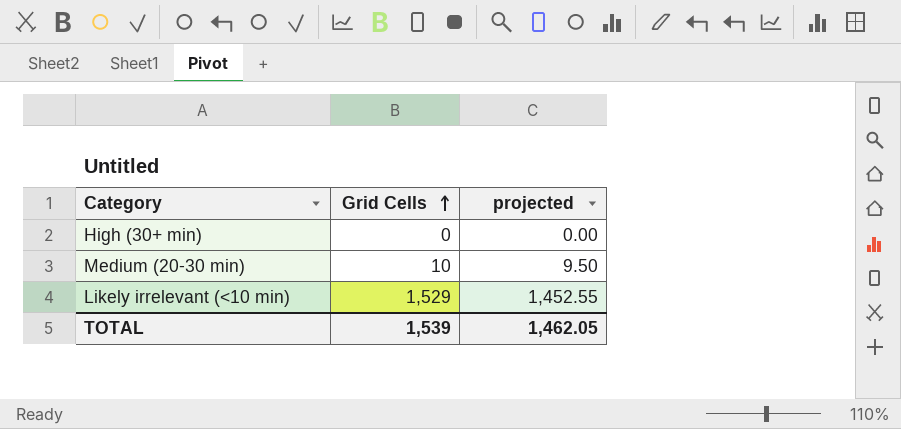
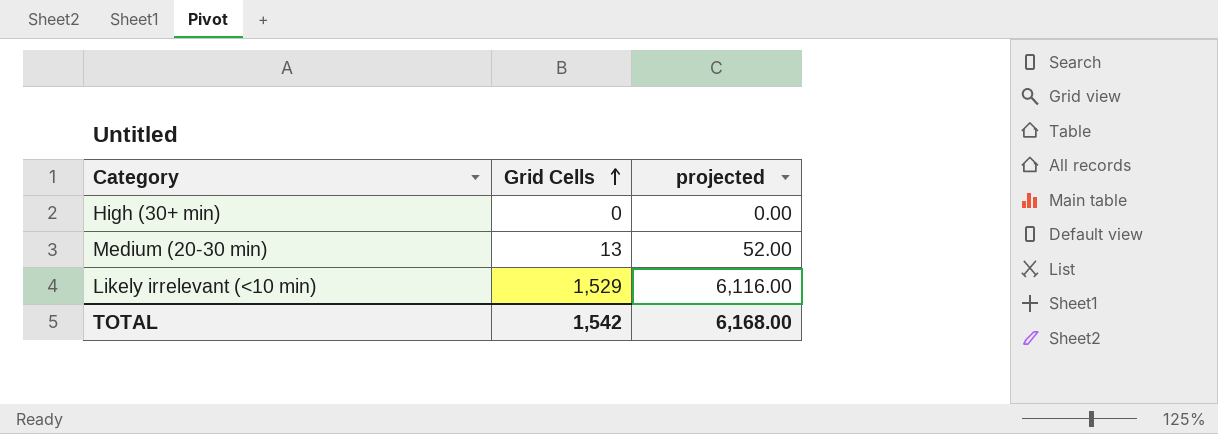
column projected | formula: [Grid Cells] * 0.95 -> [Grid Cells] * 4
Medium (20-30 min) | Grid Cells: 10 -> 13
TOTAL | Grid Cells: 1,539 -> 1,542
TOTAL | projected: 1,462.05 -> 6,168.00

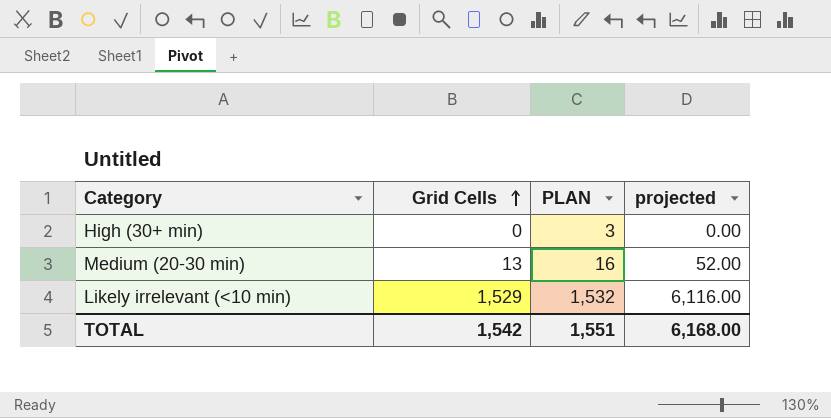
column PLAN | formula: none -> [Grid Cells] + 3

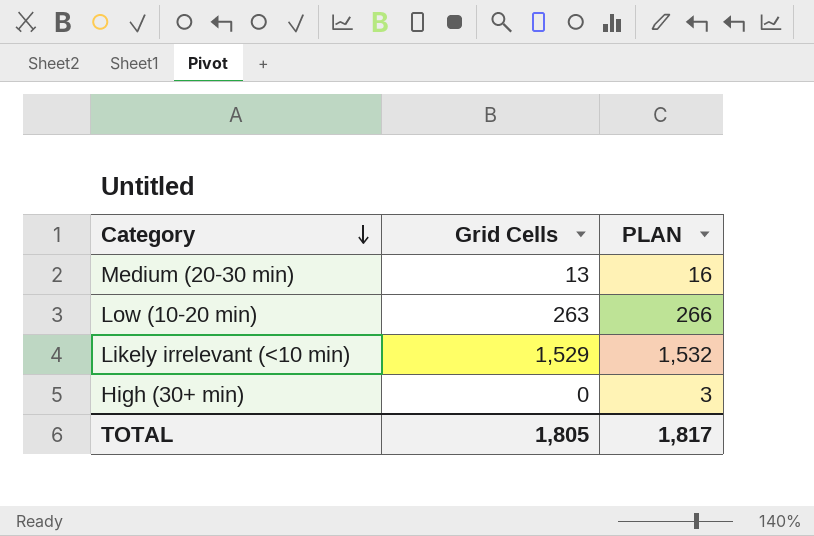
row order: Grid Cells ascending -> Category descending
column projected | formula: [Grid Cells] * 4 -> none
row Low (10-20 min): none -> 263 | 266
TOTAL | Grid Cells: 1,542 -> 1,805
TOTAL | PLAN: 1,551 -> 1,817

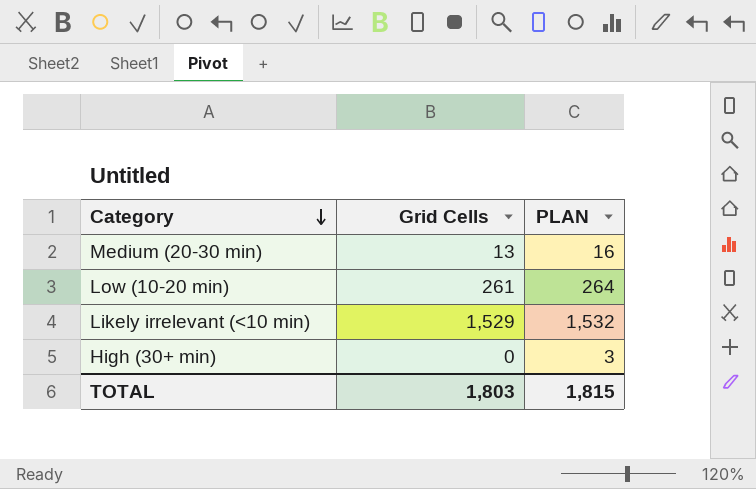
Low (10-20 min) | Grid Cells: 263 -> 261
Low (10-20 min) | PLAN: 266 -> 264
TOTAL | Grid Cells: 1,805 -> 1,803
TOTAL | PLAN: 1,817 -> 1,815

